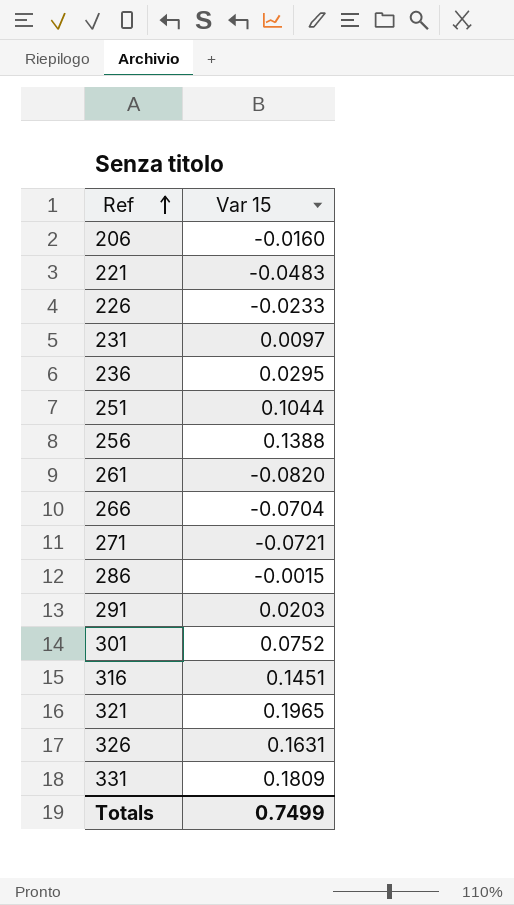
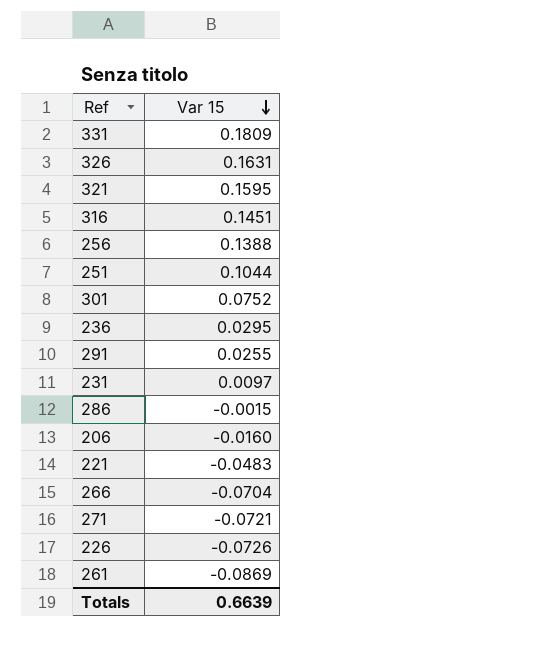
row order: Ref ascending -> Var 15 descending
321 | Var 15: 0.1965 -> 0.1595
291 | Var 15: 0.0203 -> 0.0255
226 | Var 15: -0.0233 -> -0.0726
261 | Var 15: -0.0820 -> -0.0869
Totals | Var 15: 0.7499 -> 0.6639

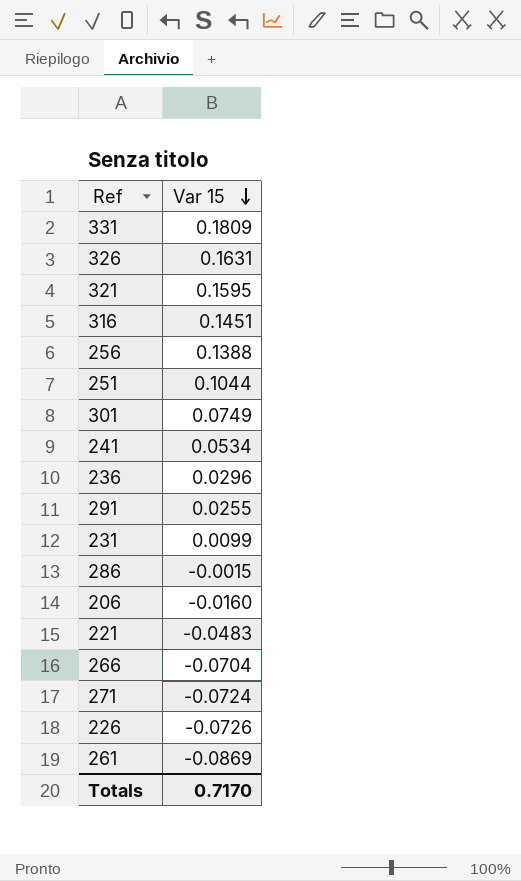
301 | Var 15: 0.0752 -> 0.0749
row 241: none -> 0.0534
236 | Var 15: 0.0295 -> 0.0296
231 | Var 15: 0.0097 -> 0.0099
271 | Var 15: -0.0721 -> -0.0724
Totals | Var 15: 0.6639 -> 0.7170

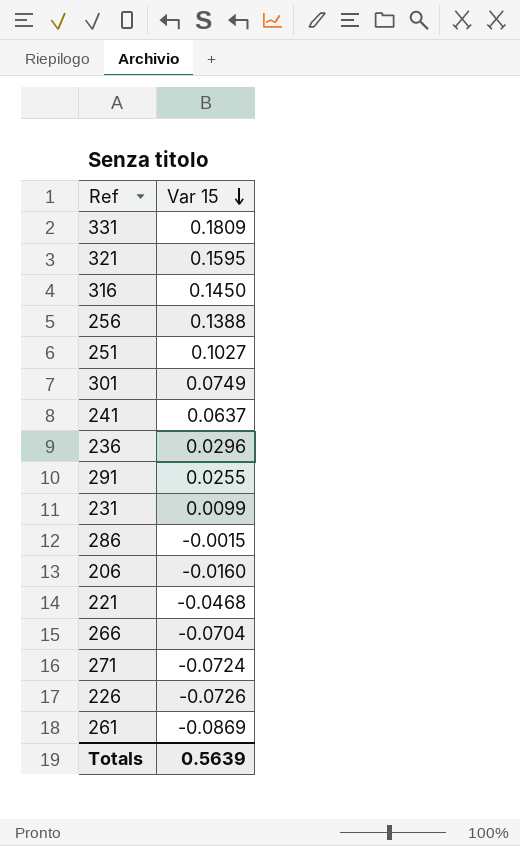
row 326: 0.1631 -> none
316 | Var 15: 0.1451 -> 0.1450
251 | Var 15: 0.1044 -> 0.1027
241 | Var 15: 0.0534 -> 0.0637
221 | Var 15: -0.0483 -> -0.0468
Totals | Var 15: 0.7170 -> 0.5639

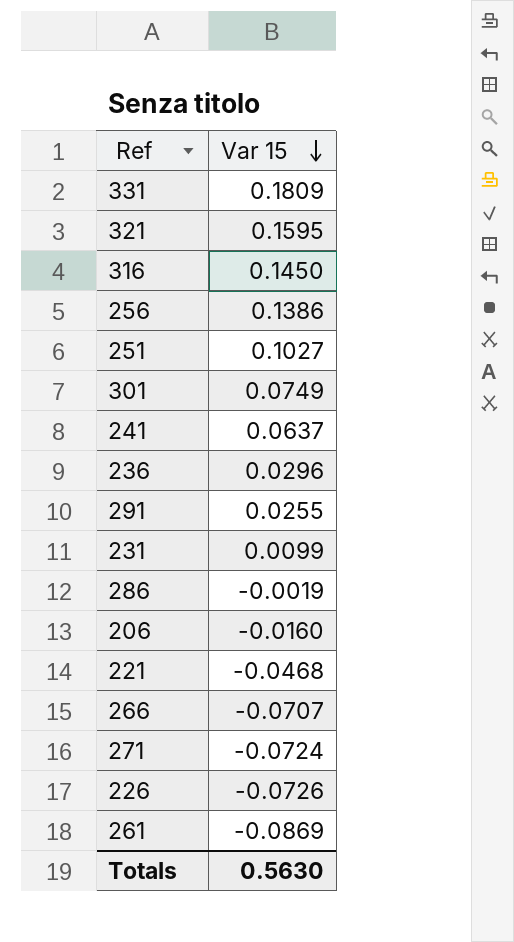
256 | Var 15: 0.1388 -> 0.1386
286 | Var 15: -0.0015 -> -0.0019
266 | Var 15: -0.0704 -> -0.0707
Totals | Var 15: 0.5639 -> 0.5630

